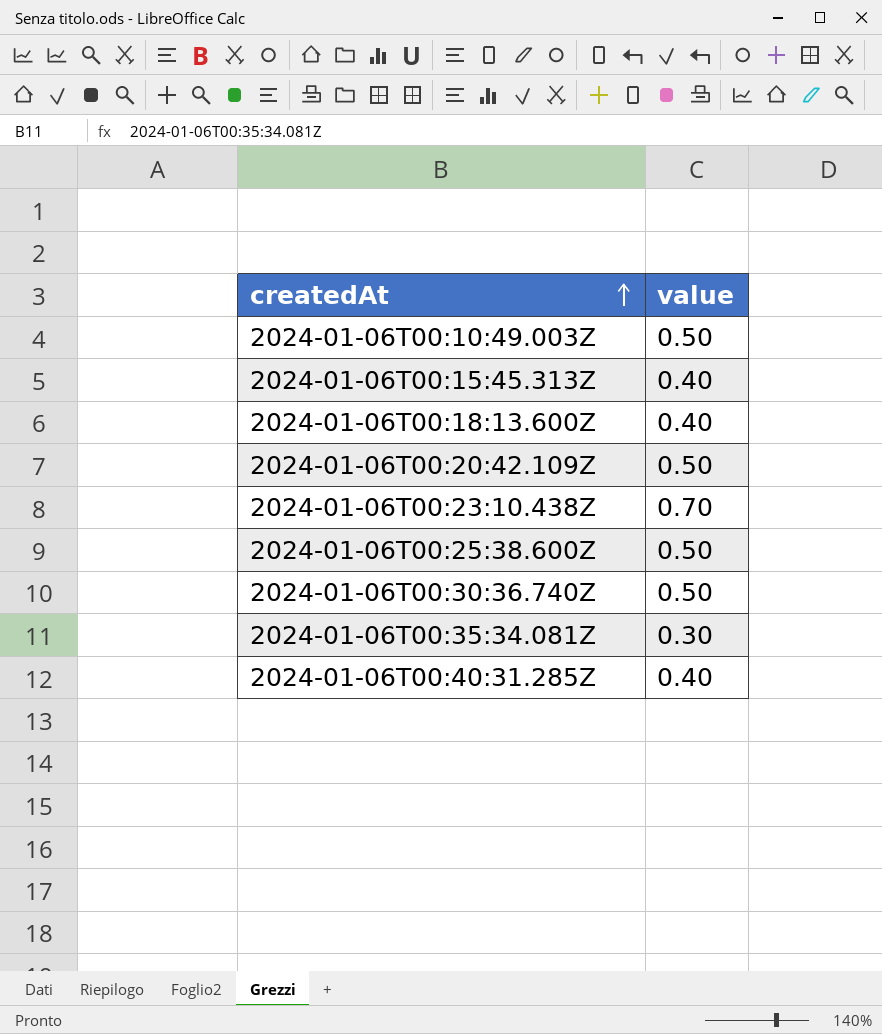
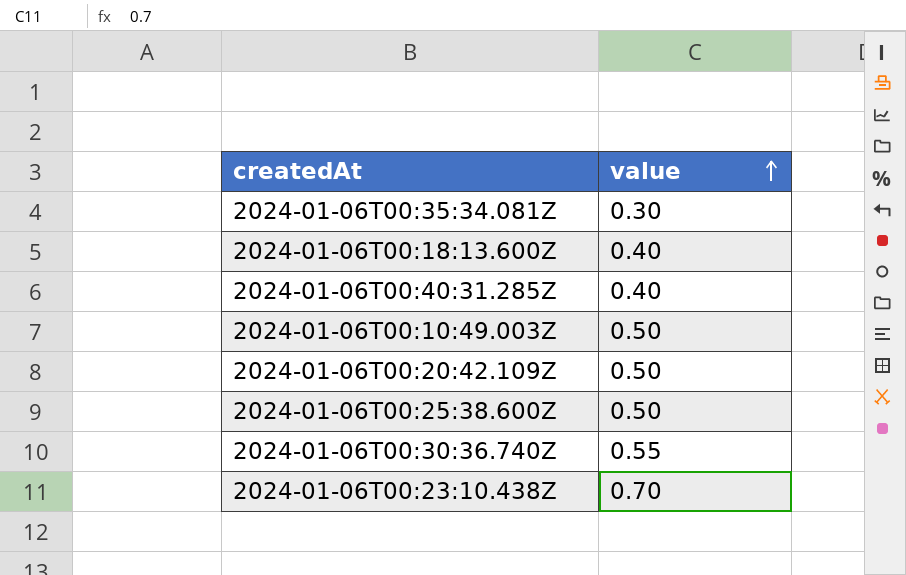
row order: createdAt ascending -> value ascending
row 2024-01-06T00:15:45.313Z: 0.40 -> none
2024-01-06T00:30:36.740Z | value: 0.50 -> 0.55

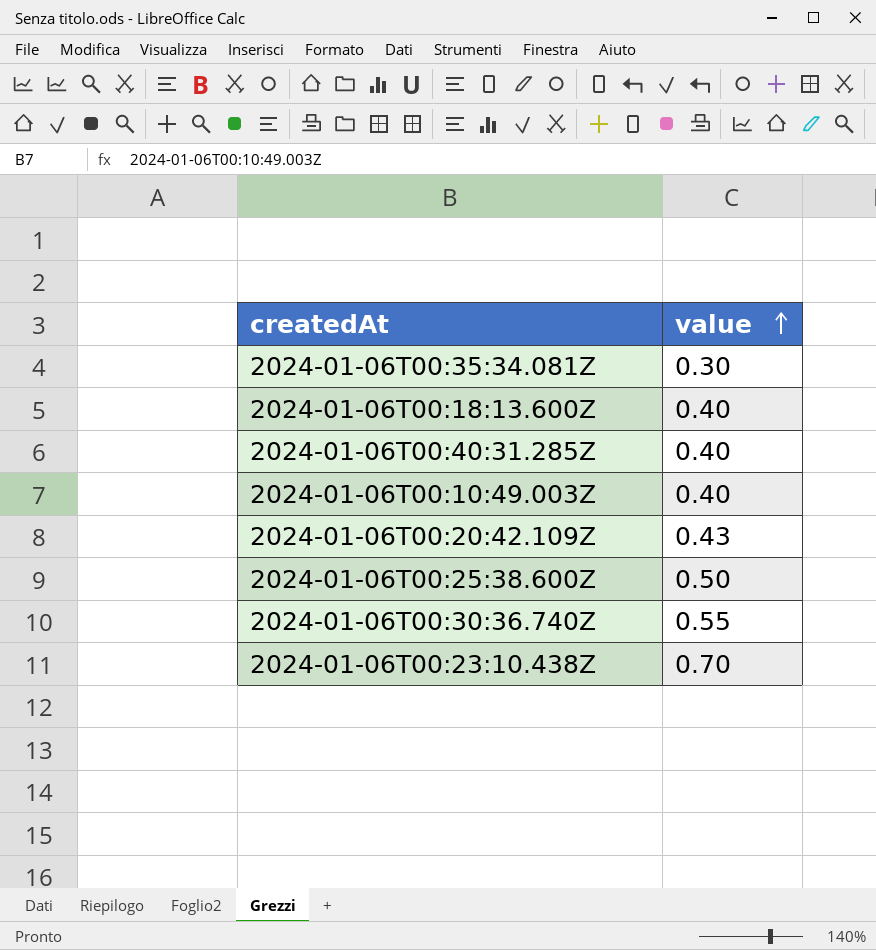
2024-01-06T00:10:49.003Z | value: 0.50 -> 0.40
2024-01-06T00:20:42.109Z | value: 0.50 -> 0.43

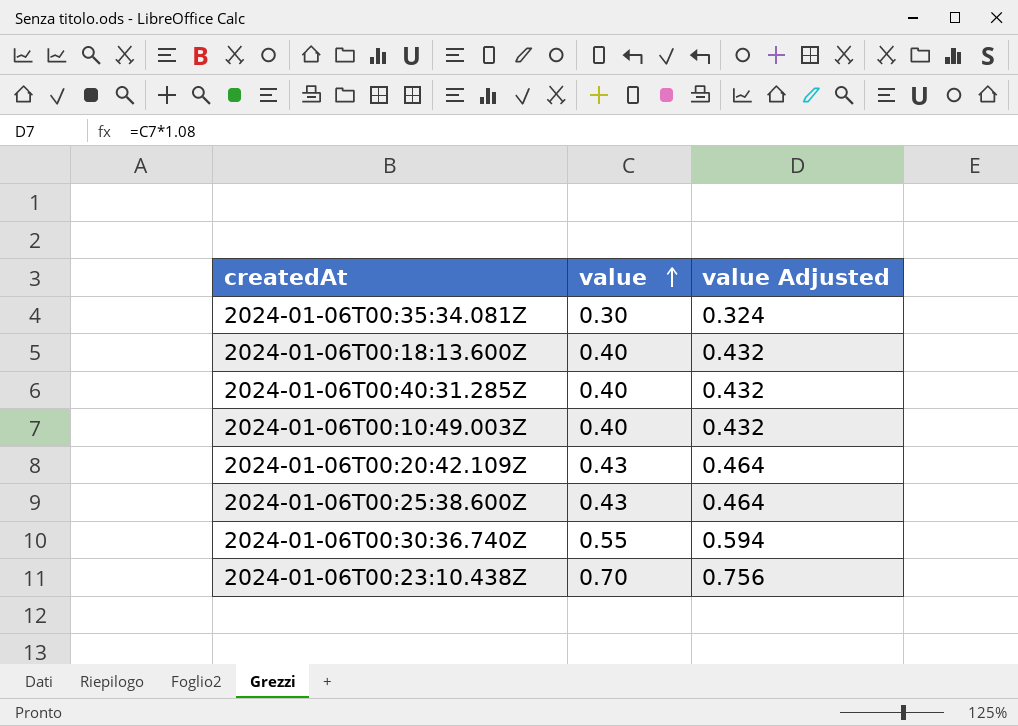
column value Adjusted | formula: none -> [value] * 1.08
2024-01-06T00:25:38.600Z | value: 0.50 -> 0.43

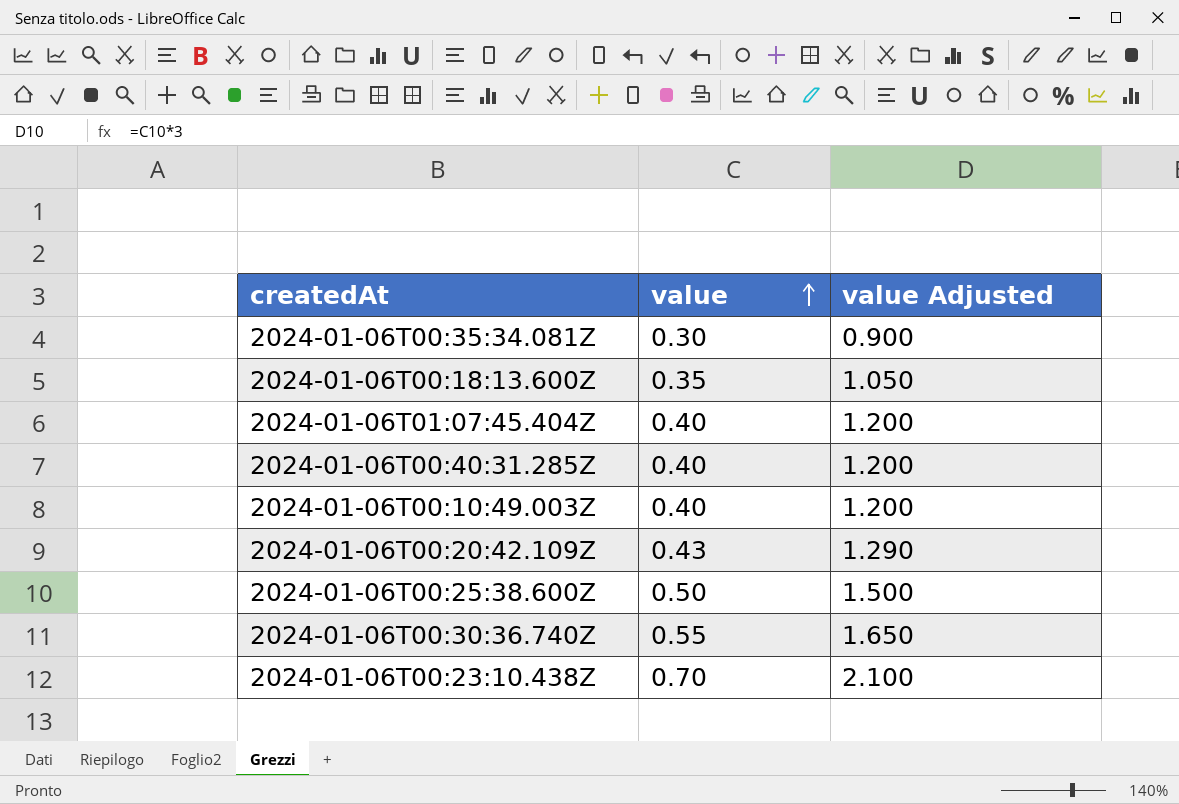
column value Adjusted | formula: [value] * 1.08 -> [value] * 3
2024-01-06T00:18:13.600Z | value: 0.40 -> 0.35
row 2024-01-06T01:07:45.404Z: none -> 0.40 | 1.200
2024-01-06T00:25:38.600Z | value: 0.43 -> 0.50

